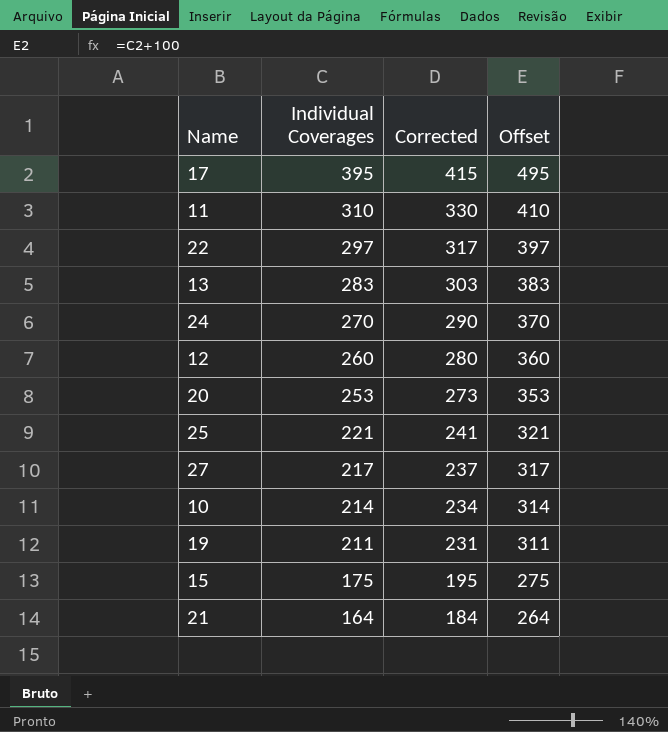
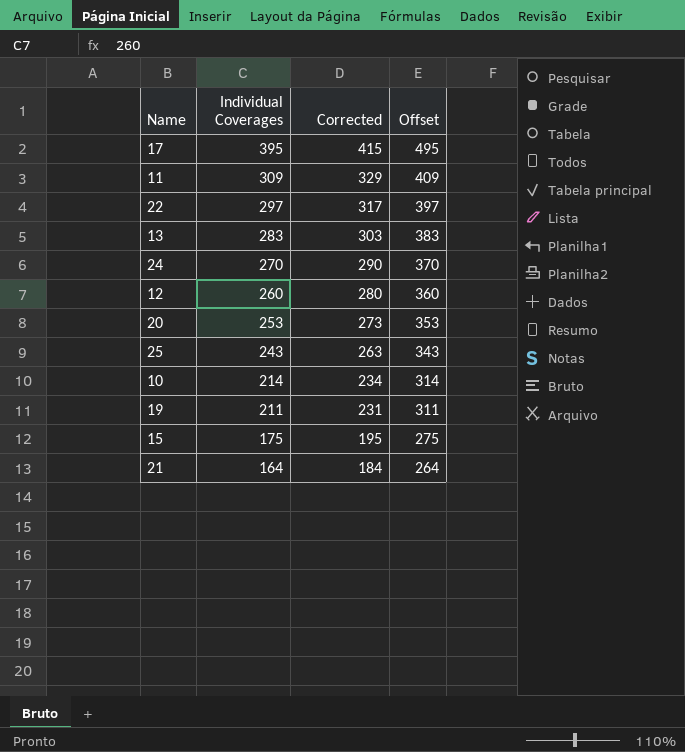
row 27: 217 | 237 | 317 -> none
11 | Individual Coverages: 310 -> 309
11 | Corrected: 330 -> 329
11 | Offset: 410 -> 409
25 | Individual Coverages: 221 -> 243
25 | Corrected: 241 -> 263
25 | Offset: 321 -> 343

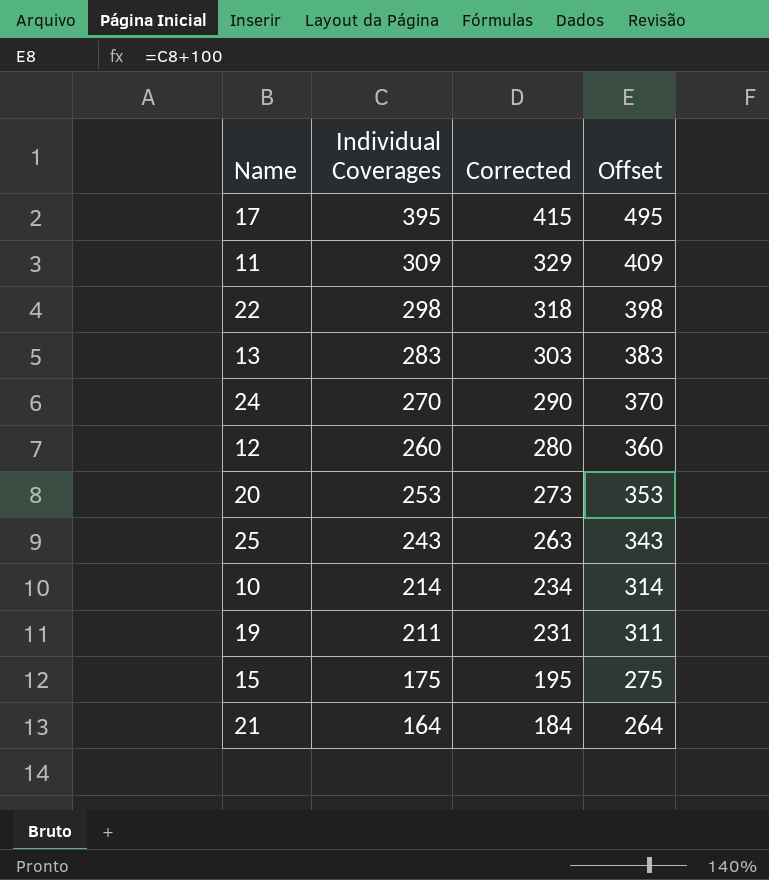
22 | Individual Coverages: 297 -> 298
22 | Corrected: 317 -> 318
22 | Offset: 397 -> 398

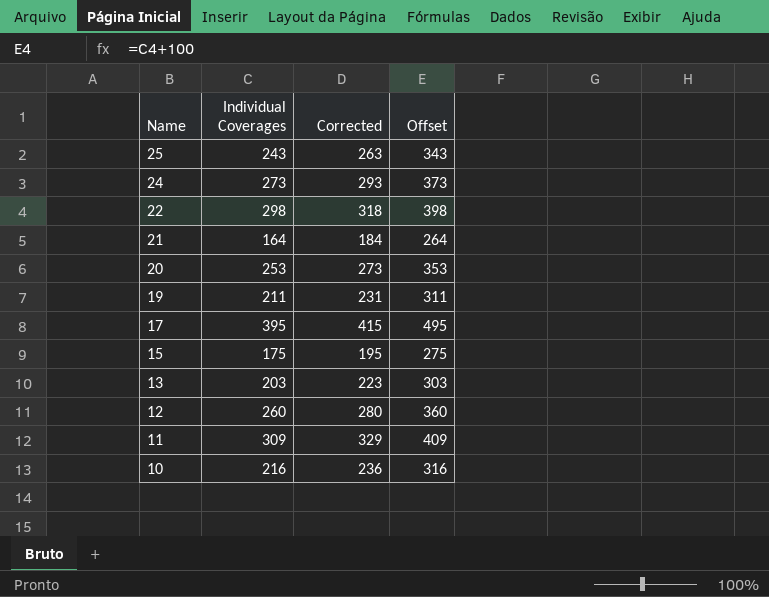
row order: Individual Coverages descending -> Name descending
24 | Individual Coverages: 270 -> 273
24 | Corrected: 290 -> 293
24 | Offset: 370 -> 373
13 | Individual Coverages: 283 -> 203
13 | Corrected: 303 -> 223
13 | Offset: 383 -> 303
10 | Individual Coverages: 214 -> 216
10 | Corrected: 234 -> 236
10 | Offset: 314 -> 316

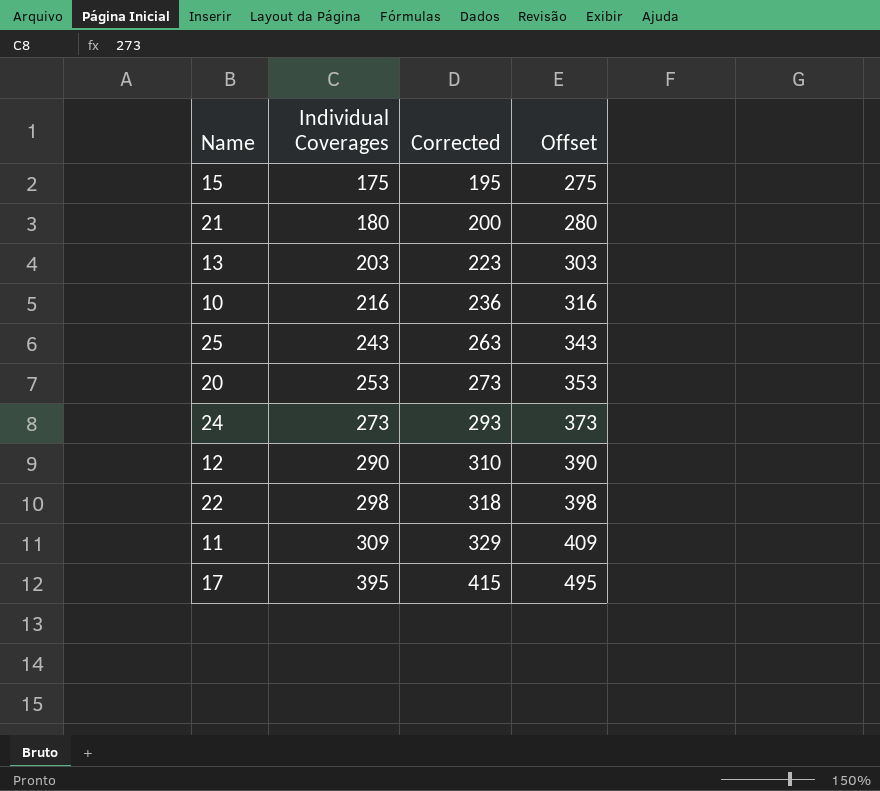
row order: Name descending -> Individual Coverages ascending
row 19: 211 | 231 | 311 -> none
21 | Individual Coverages: 164 -> 180
21 | Corrected: 184 -> 200
21 | Offset: 264 -> 280
12 | Individual Coverages: 260 -> 290
12 | Corrected: 280 -> 310
12 | Offset: 360 -> 390

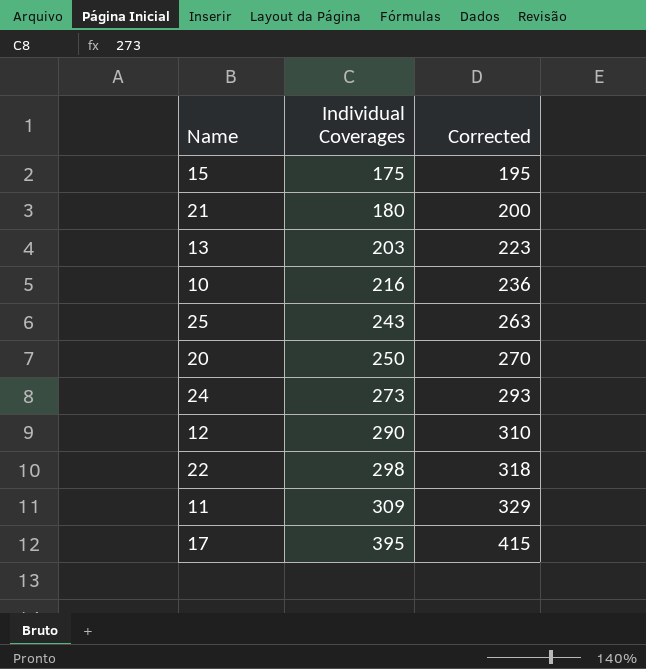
column Offset | formula: [Individual Coverages] + 100 -> none
20 | Individual Coverages: 253 -> 250
20 | Corrected: 273 -> 270

